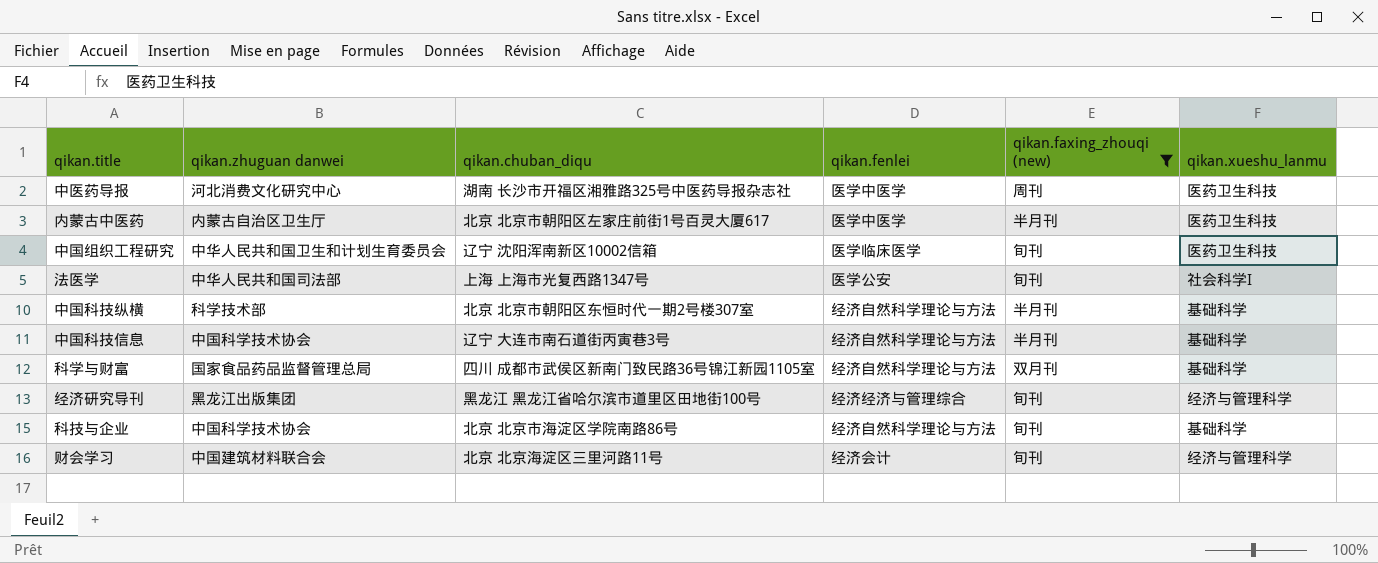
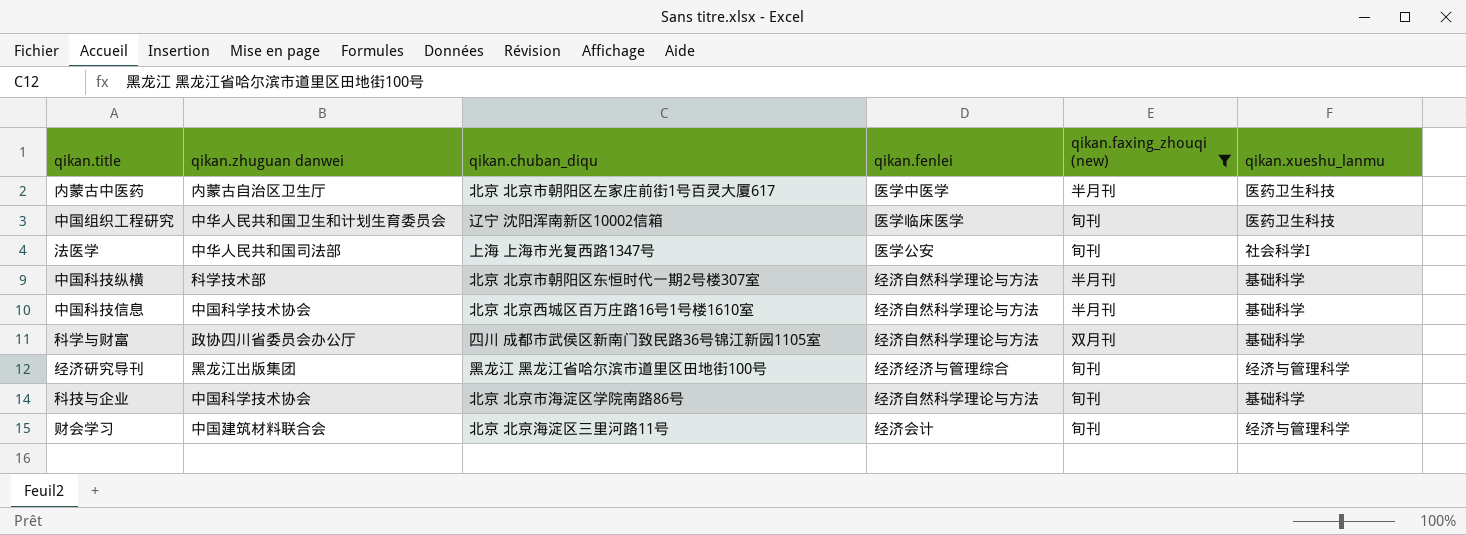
row 中医药导报: 河北消费文化研究中心 | 湖南 长沙市开福区湘雅路325号中医药导报杂志社 | 医学中医学 | 周刊 | 医药卫生科技 -> none
中国科技信息 | qikan.chuban_diqu: 辽宁 大连市南石道街丙寅巷3号 -> 北京 北京西城区百万庄路16号1号楼1610室
科学与财富 | qikan.zhuguan danwei: 国家食品药品监督管理总局 -> 政协四川省委员会办公厅

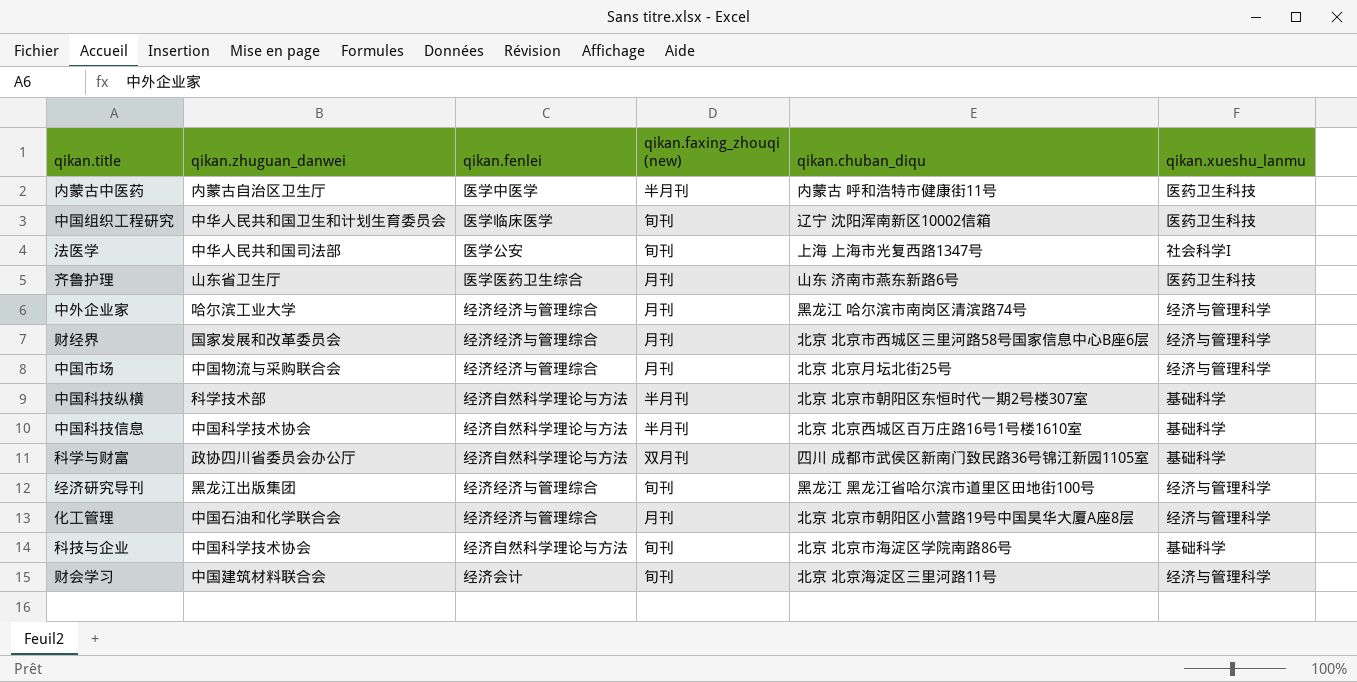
filter: qikan.faxing_zhouqi (new) != 月刊 -> none
column name: qikan.zhuguan danwei -> qikan.zhuguan_danwei
column qikan.chuban_diqu | position: 3 -> 5
内蒙古中医药 | qikan.chuban_diqu: 北京 北京市朝阳区左家庄前街1号百灵大厦617 -> 内蒙古 呼和浩特市健康街11号

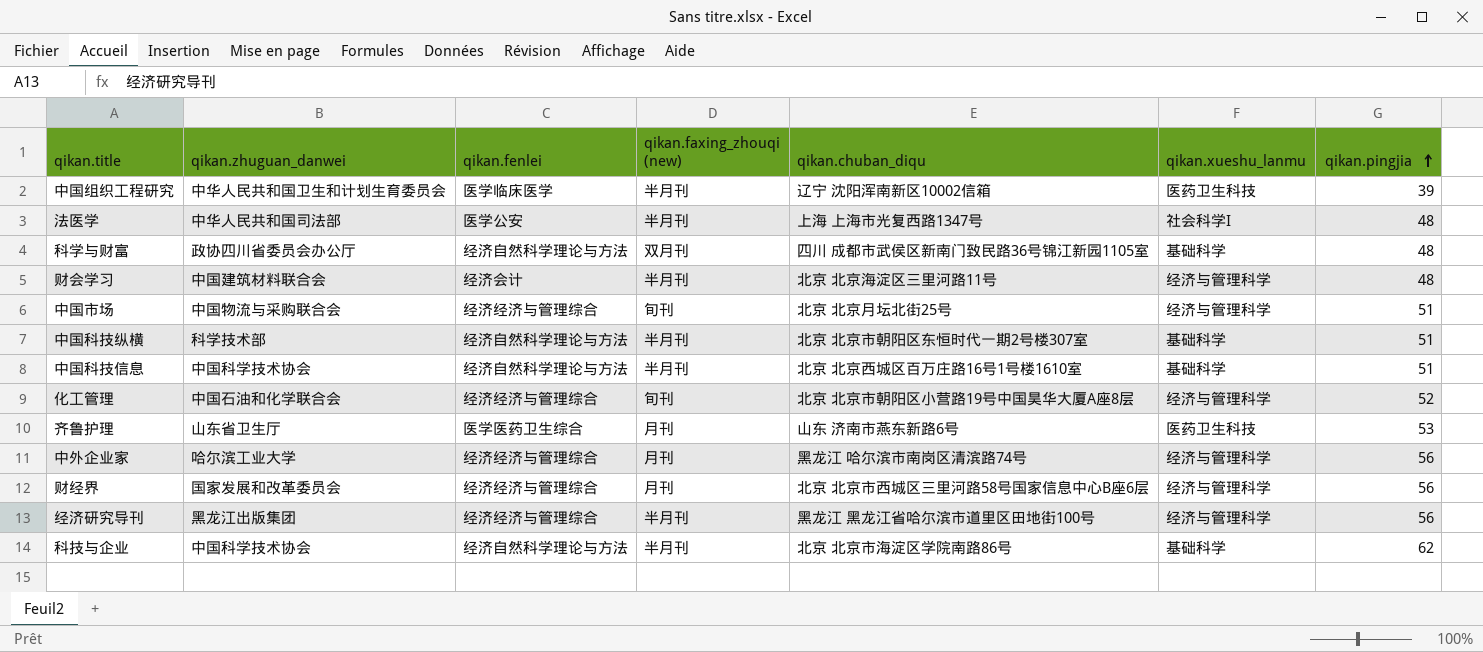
row order: none -> qikan.pingjia ascending
column qikan.pingjia | position: none -> 7
row 内蒙古中医药: 内蒙古自治区卫生厅 | 医学中医学 | 半月刊 | 内蒙古 呼和浩特市健康街11号 | 医药卫生科技 -> none
中国组织工程研究 | qikan.faxing_zhouqi (new): 旬刊 -> 半月刊
法医学 | qikan.faxing_zhouqi (new): 旬刊 -> 半月刊
财会学习 | qikan.faxing_zhouqi (new): 旬刊 -> 半月刊
中国市场 | qikan.faxing_zhouqi (new): 月刊 -> 旬刊
化工管理 | qikan.faxing_zhouqi (new): 月刊 -> 旬刊
经济研究导刊 | qikan.faxing_zhouqi (new): 旬刊 -> 半月刊
科技与企业 | qikan.faxing_zhouqi (new): 旬刊 -> 半月刊

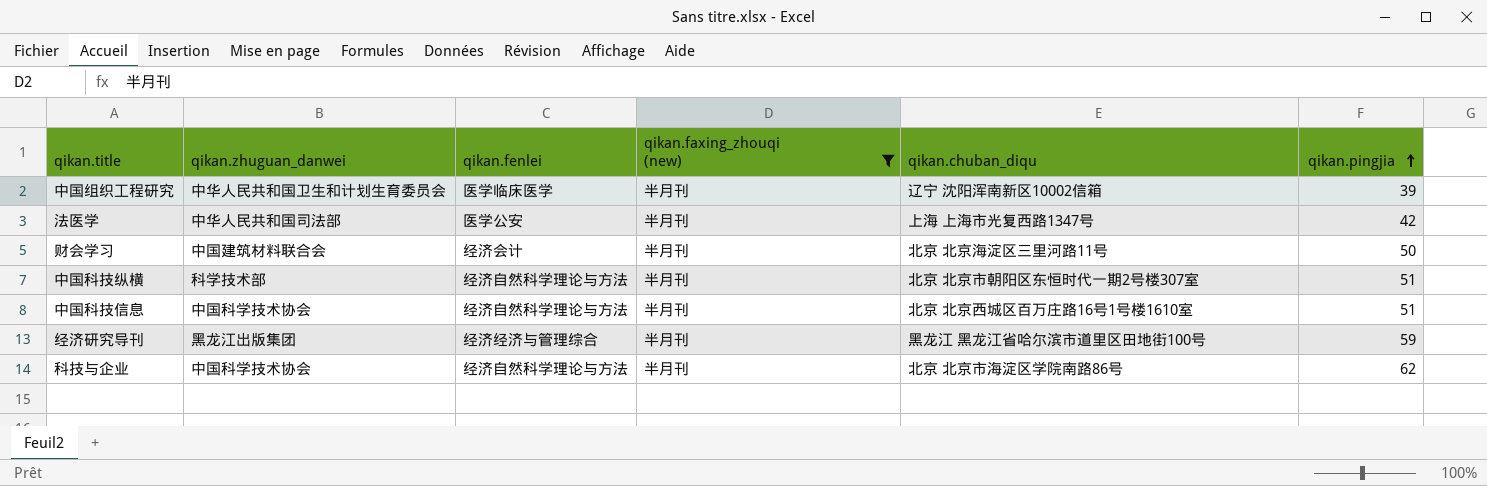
filter: none -> qikan.faxing_zhouqi (new) = 半月刊
column qikan.xueshu_lanmu | position: 6 -> none
法医学 | qikan.pingjia: 48 -> 42
财会学习 | qikan.pingjia: 48 -> 50
经济研究导刊 | qikan.pingjia: 56 -> 59

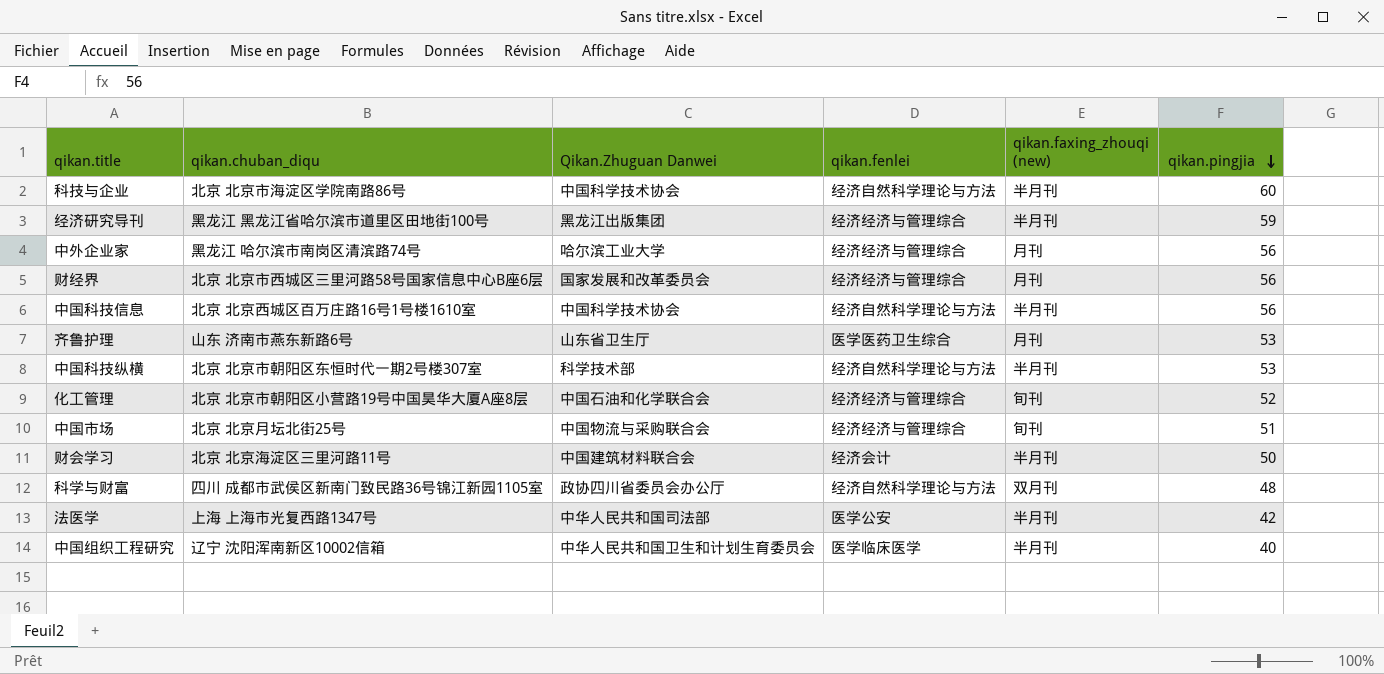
filter: qikan.faxing_zhouqi (new) = 半月刊 -> none
row order: qikan.pingjia ascending -> qikan.pingjia descending
column qikan.chuban_diqu | position: 5 -> 2
column name: qikan.zhuguan_danwei -> Qikan.Zhuguan Danwei
科技与企业 | qikan.pingjia: 62 -> 60
中国科技信息 | qikan.pingjia: 51 -> 56
中国科技纵横 | qikan.pingjia: 51 -> 53
中国组织工程研究 | qikan.pingjia: 39 -> 40

